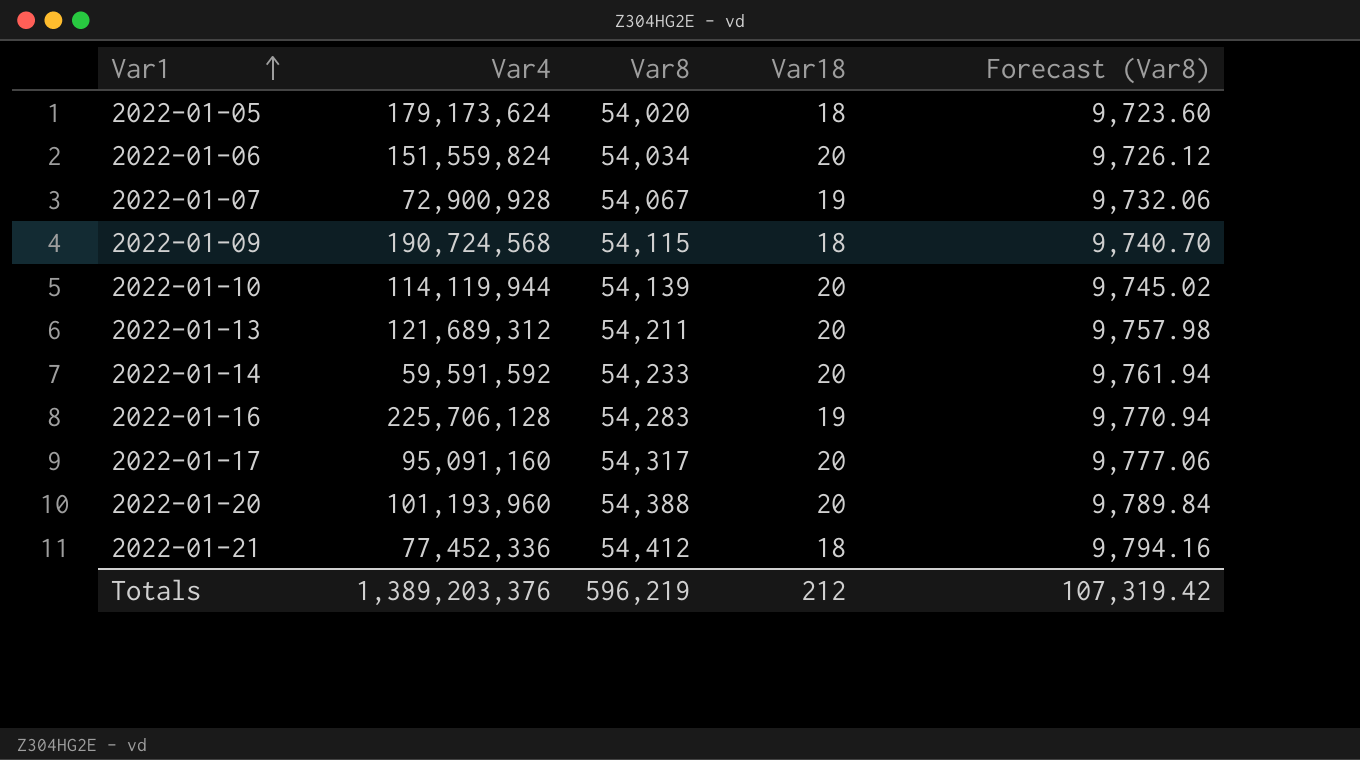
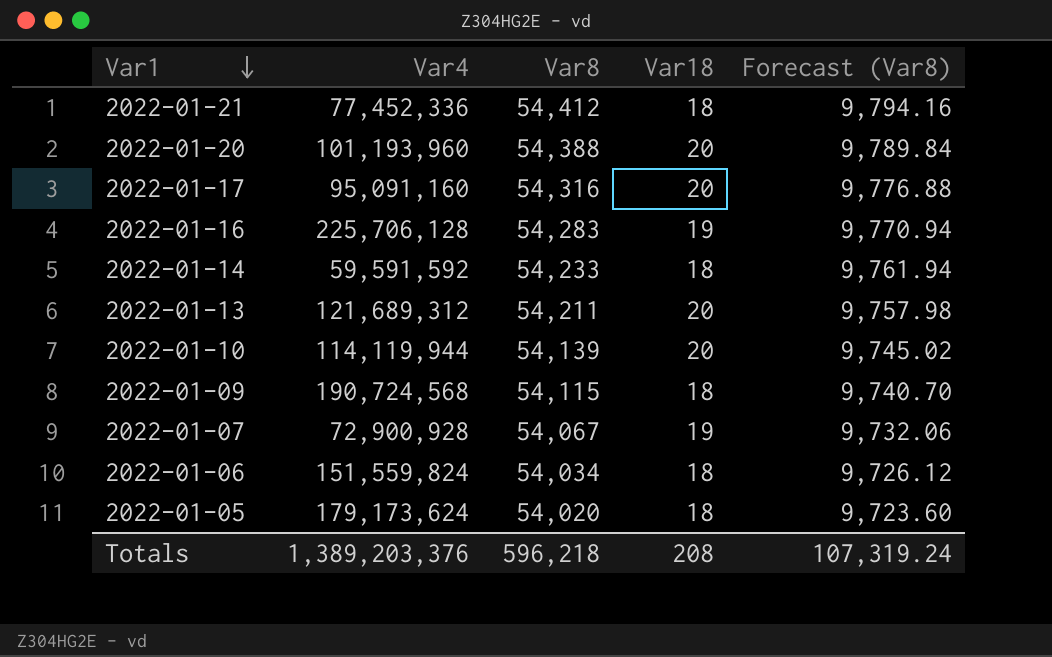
row order: Var1 ascending -> Var1 descending
2022-01-17 | Var8: 54,317 -> 54,316
2022-01-17 | Forecast (Var8): 9,777.06 -> 9,776.88
2022-01-14 | Var18: 20 -> 18
2022-01-06 | Var18: 20 -> 18
Totals | Var8: 596,219 -> 596,218
Totals | Var18: 212 -> 208
Totals | Forecast (Var8): 107,319.42 -> 107,319.24

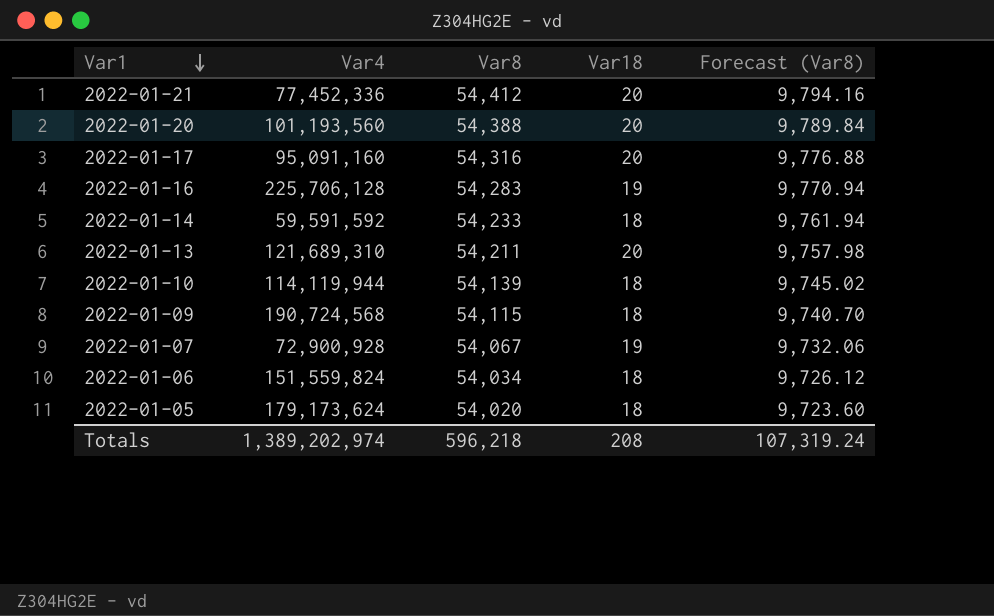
2022-01-21 | Var18: 18 -> 20
2022-01-20 | Var4: 101,193,960 -> 101,193,560
2022-01-13 | Var4: 121,689,312 -> 121,689,310
2022-01-10 | Var18: 20 -> 18
Totals | Var4: 1,389,203,376 -> 1,389,202,974

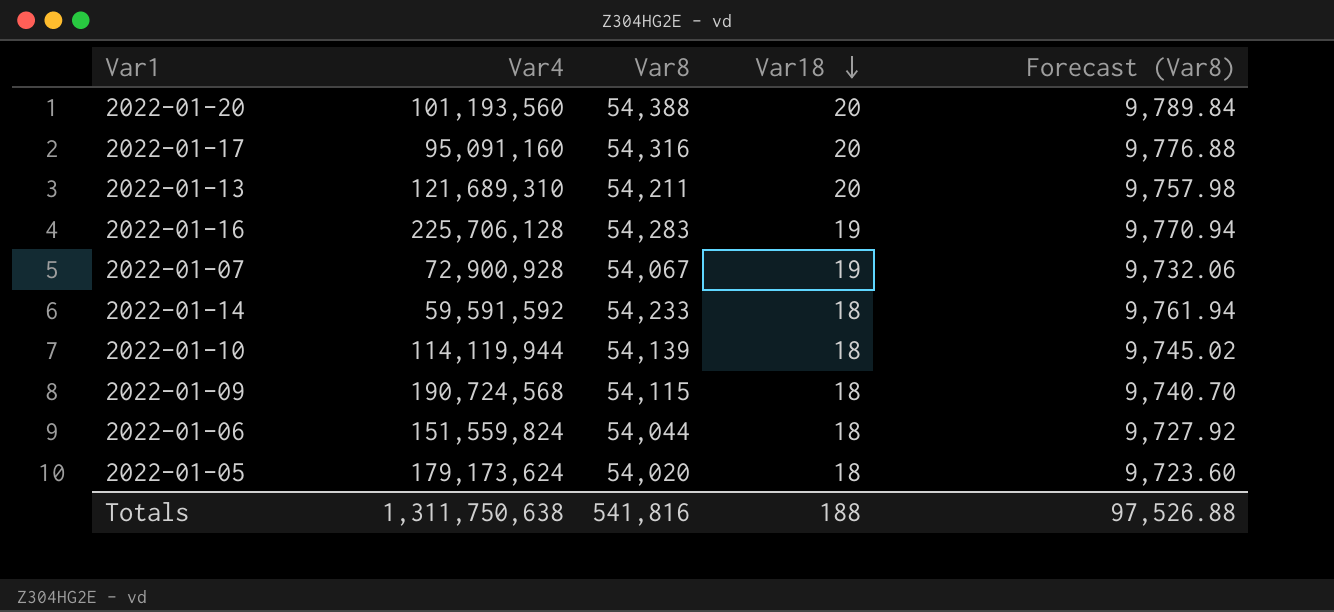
row order: Var1 descending -> Var18 descending
row 2022-01-21: 77,452,336 | 54,412 | 20 | 9,794.16 -> none
2022-01-06 | Var8: 54,034 -> 54,044
2022-01-06 | Forecast (Var8): 9,726.12 -> 9,727.92
Totals | Var4: 1,389,202,974 -> 1,311,750,638
Totals | Var8: 596,218 -> 541,816
Totals | Var18: 208 -> 188
Totals | Forecast (Var8): 107,319.24 -> 97,526.88

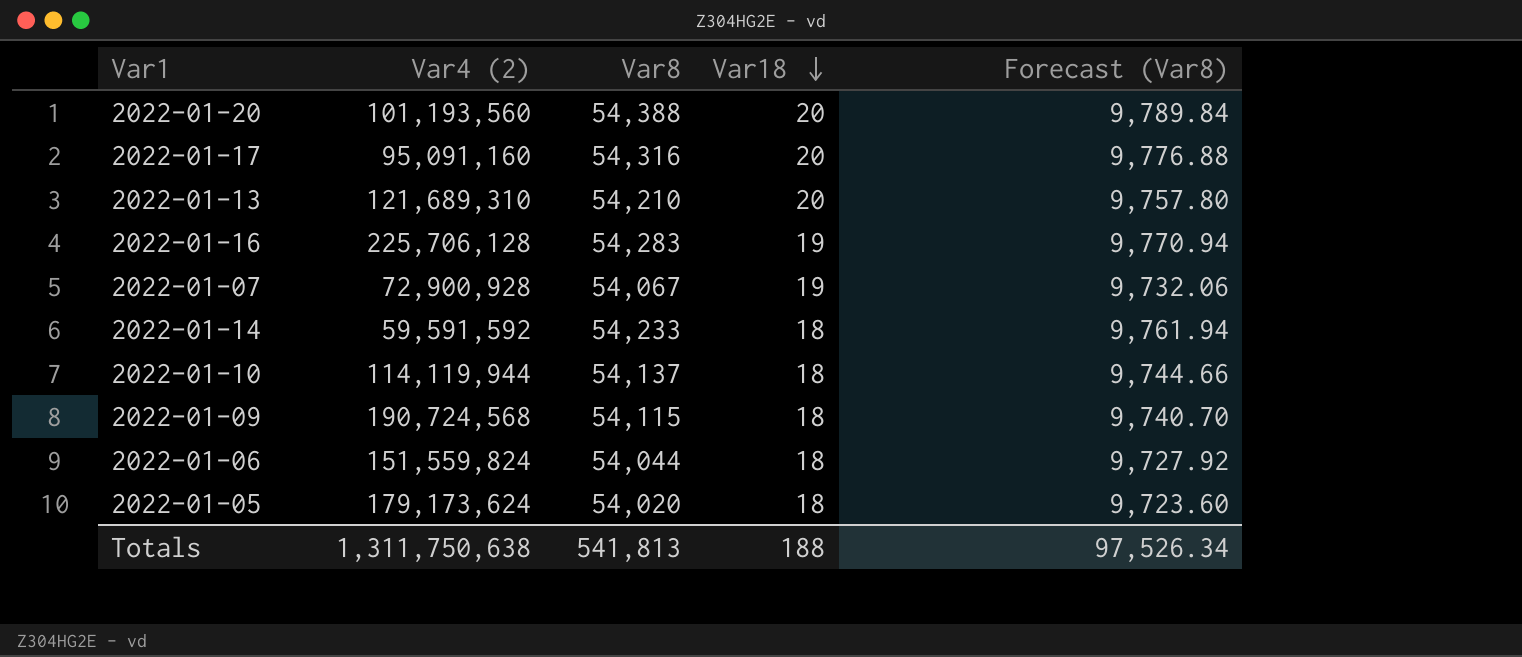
column name: Var4 -> Var4 (2)
2022-01-13 | Var8: 54,211 -> 54,210
2022-01-13 | Forecast (Var8): 9,757.98 -> 9,757.80
2022-01-10 | Var8: 54,139 -> 54,137
2022-01-10 | Forecast (Var8): 9,745.02 -> 9,744.66
Totals | Var8: 541,816 -> 541,813
Totals | Forecast (Var8): 97,526.88 -> 97,526.34

